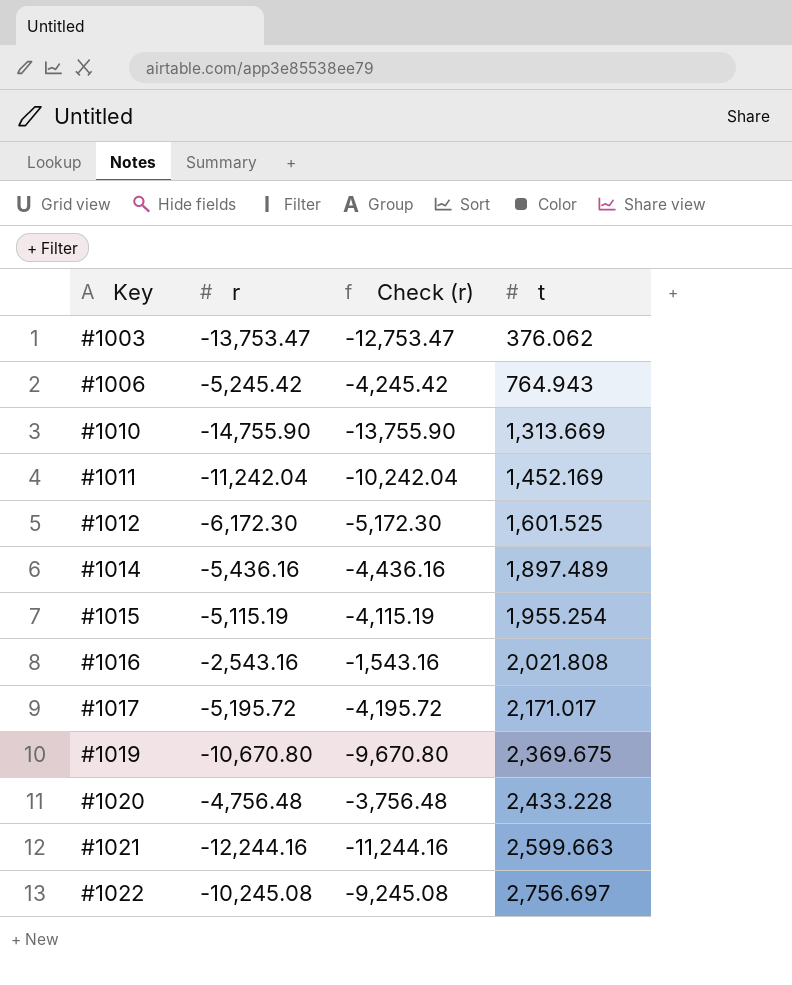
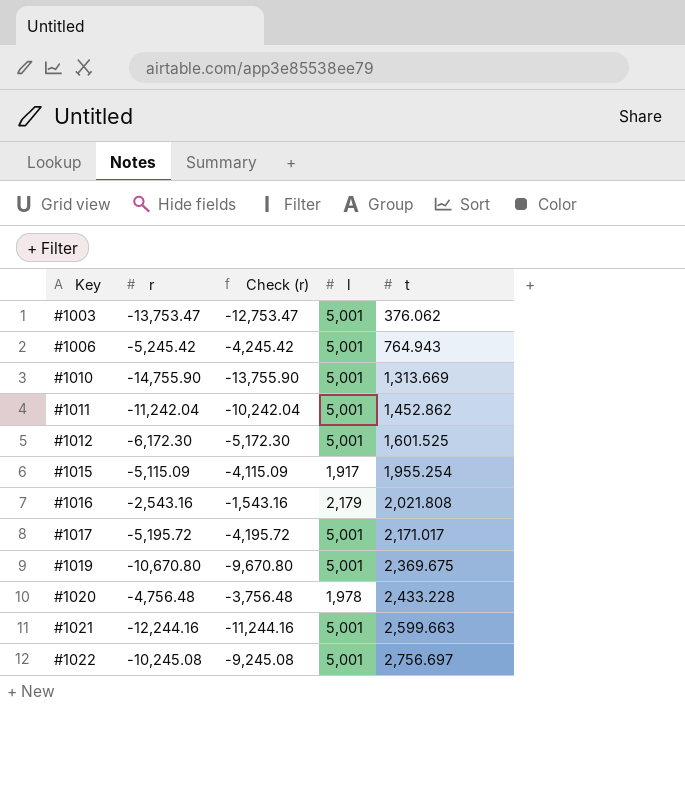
column l | position: none -> 4
row #1014: -5,436.16 | -4,436.16 | 1,897.489 -> none
#1011 | t: 1,452.169 -> 1,452.862
#1015 | r: -5,115.19 -> -5,115.09
#1015 | Check (r): -4,115.19 -> -4,115.09

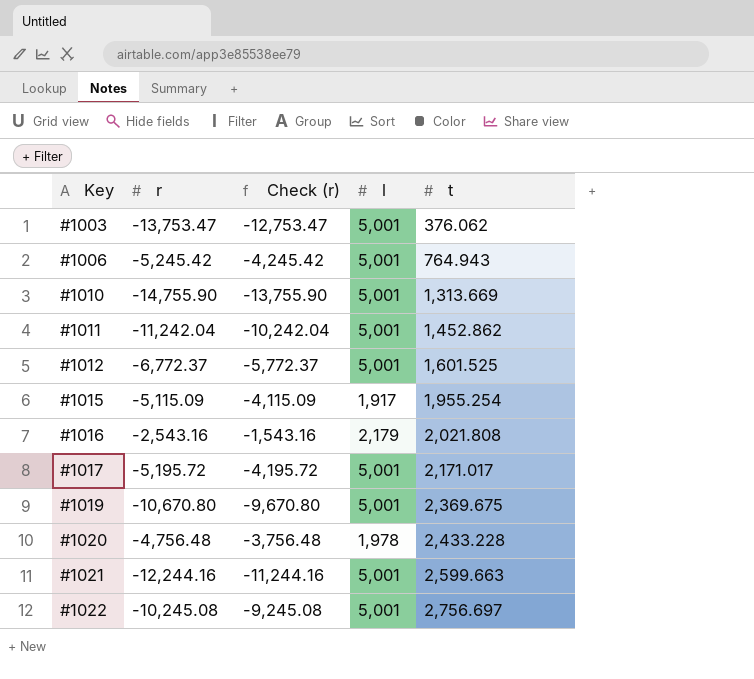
#1012 | r: -6,172.30 -> -6,772.37
#1012 | Check (r): -5,172.30 -> -5,772.37

